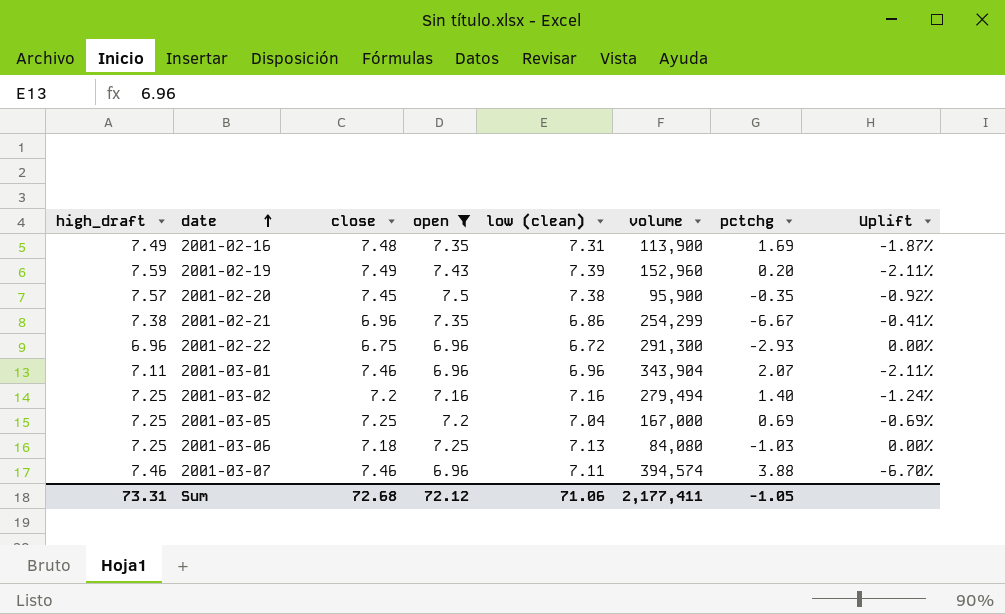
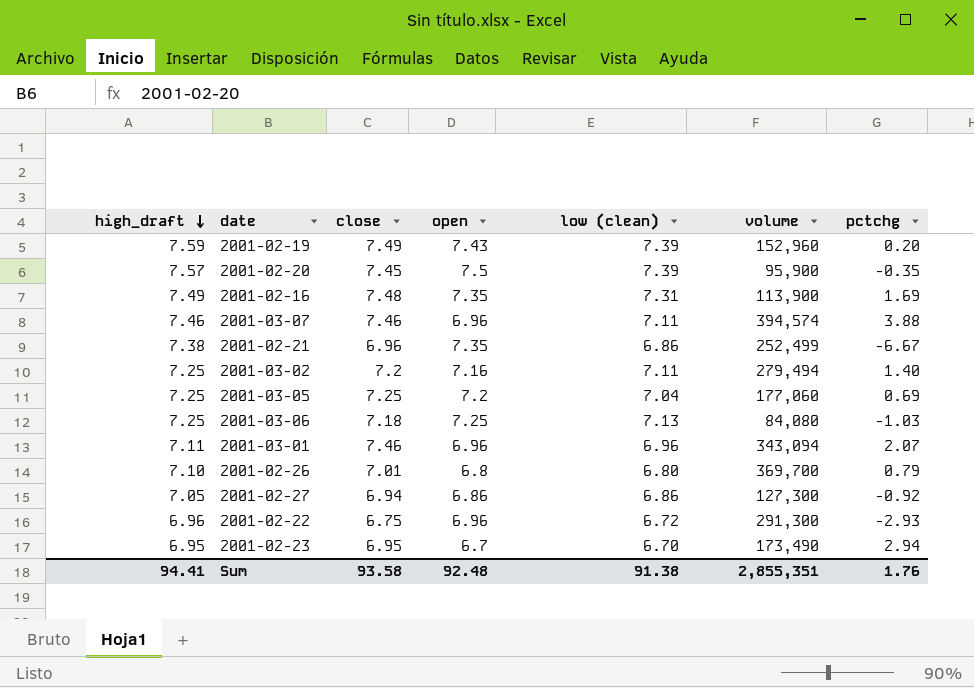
filter: open >= 6.96 -> none
row order: date ascending -> high_draft descending
column Uplift | formula: ([open] - [high_draft]) / [high_draft] -> none
2001-02-20 | low (clean): 7.38 -> 7.39
2001-02-21 | volume: 254,299 -> 252,499
2001-03-02 | low (clean): 7.16 -> 7.11
2001-03-05 | volume: 167,000 -> 177,060
2001-03-01 | volume: 343,904 -> 343,094
Sum | high_draft: 73.31 -> 94.41
Sum | close: 72.68 -> 93.58
Sum | open: 72.12 -> 92.48
Sum | low (clean): 71.06 -> 91.38
Sum | volume: 2,177,411 -> 2,855,351
Sum | pctchg: -1.05 -> 1.76

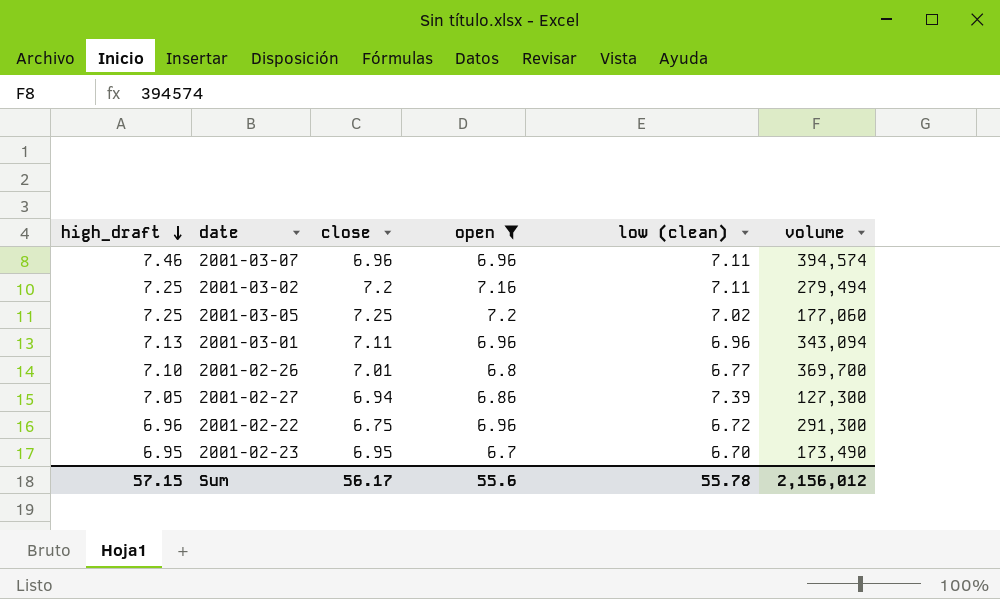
filter: none -> open <= 7.2
column pctchg | position: 7 -> none
2001-03-07 | close: 7.46 -> 6.96
2001-03-05 | low (clean): 7.04 -> 7.02
2001-03-01 | high_draft: 7.11 -> 7.13
2001-03-01 | close: 7.46 -> 7.11
2001-02-26 | low (clean): 6.80 -> 6.77
2001-02-27 | low (clean): 6.86 -> 7.39
Sum | high_draft: 94.41 -> 57.15
Sum | close: 93.58 -> 56.17
Sum | open: 92.48 -> 55.6
Sum | low (clean): 91.38 -> 55.78
Sum | volume: 2,855,351 -> 2,156,012

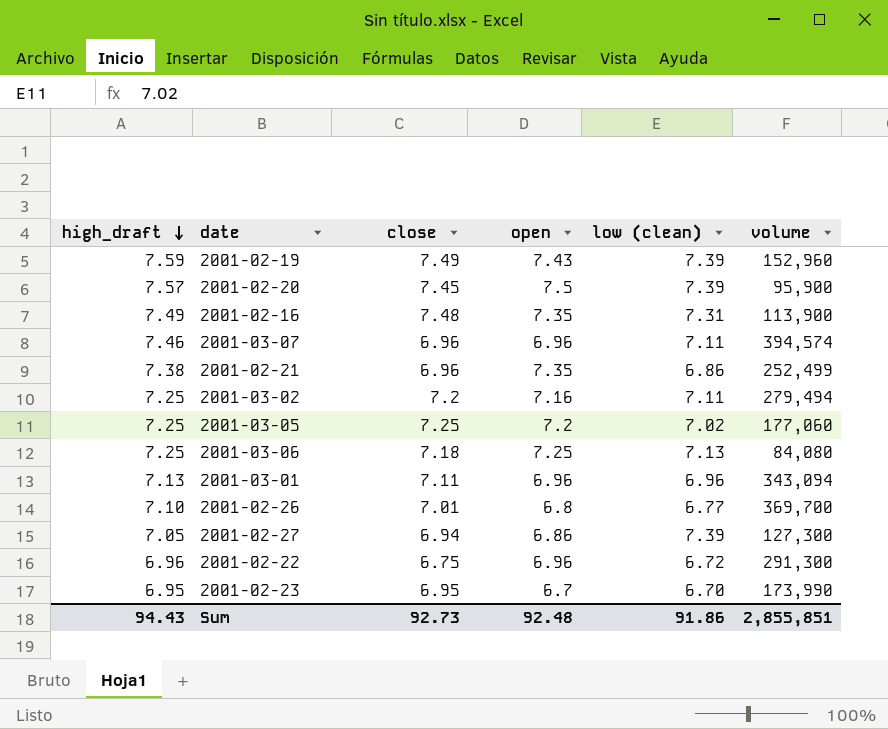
filter: open <= 7.2 -> none
2001-02-23 | volume: 173,490 -> 173,990
Sum | high_draft: 57.15 -> 94.43
Sum | close: 56.17 -> 92.73
Sum | open: 55.6 -> 92.48
Sum | low (clean): 55.78 -> 91.86
Sum | volume: 2,156,012 -> 2,855,851

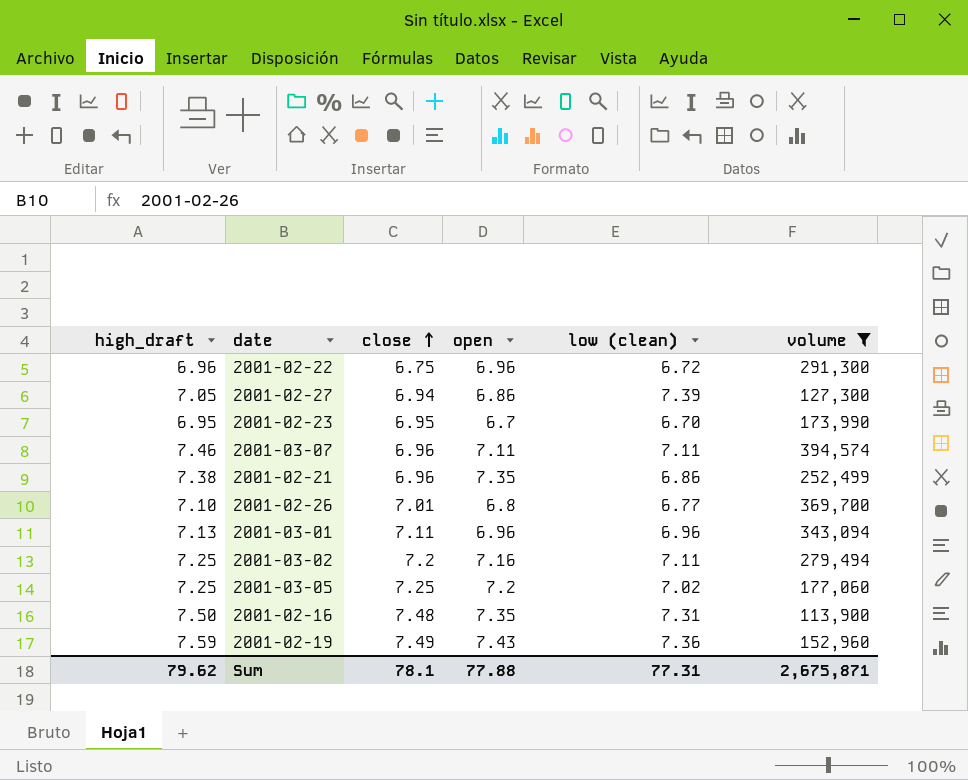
filter: none -> volume >= 113,900
row order: high_draft descending -> close ascending
2001-03-07 | open: 6.96 -> 7.11
2001-02-16 | high_draft: 7.49 -> 7.50
2001-02-19 | low (clean): 7.39 -> 7.36
Sum | high_draft: 94.43 -> 79.62
Sum | close: 92.73 -> 78.1
Sum | open: 92.48 -> 77.88
Sum | low (clean): 91.86 -> 77.31
Sum | volume: 2,855,851 -> 2,675,871

